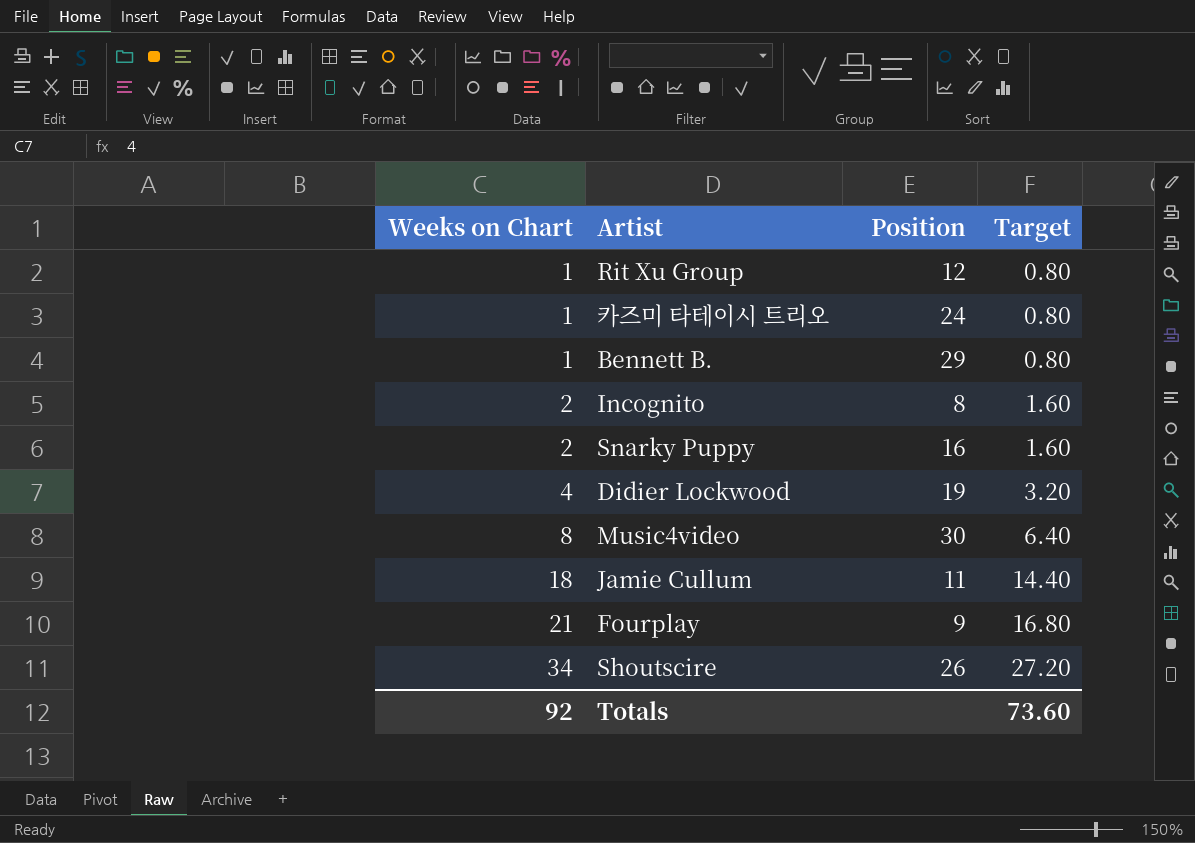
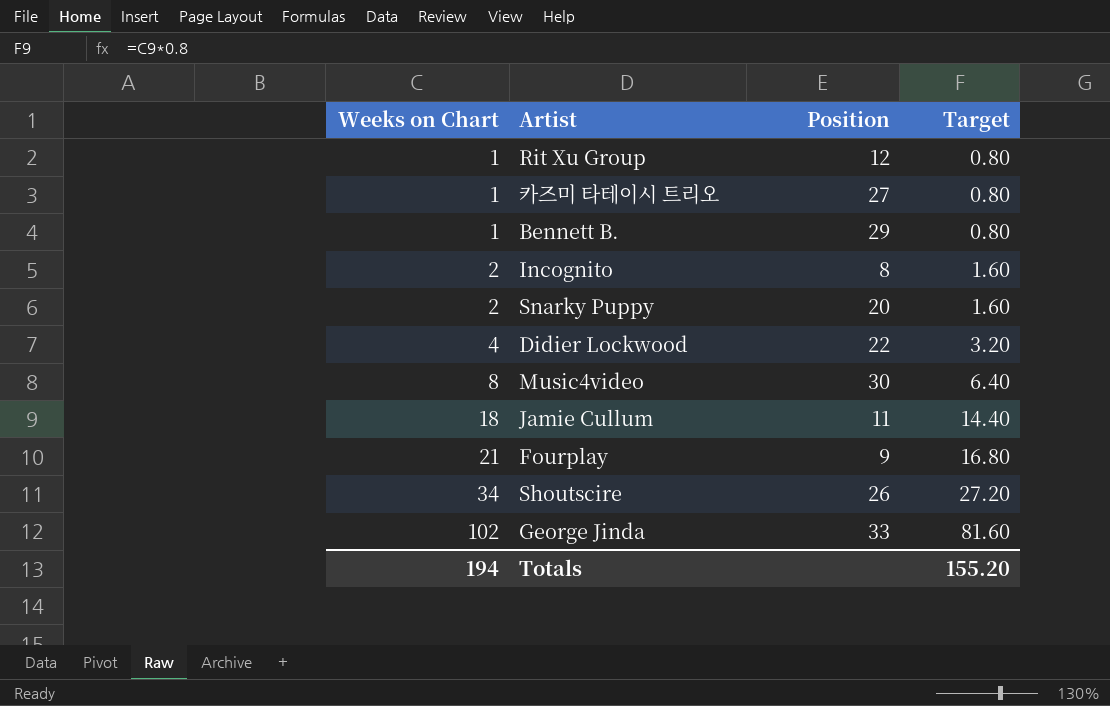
카즈미 타테이시 트리오 | Position: 24 -> 27
Snarky Puppy | Position: 16 -> 20
Didier Lockwood | Position: 19 -> 22
row George Jinda: none -> 102 | 33 | 81.60
Totals | Weeks on Chart: 92 -> 194
Totals | Target: 73.60 -> 155.20

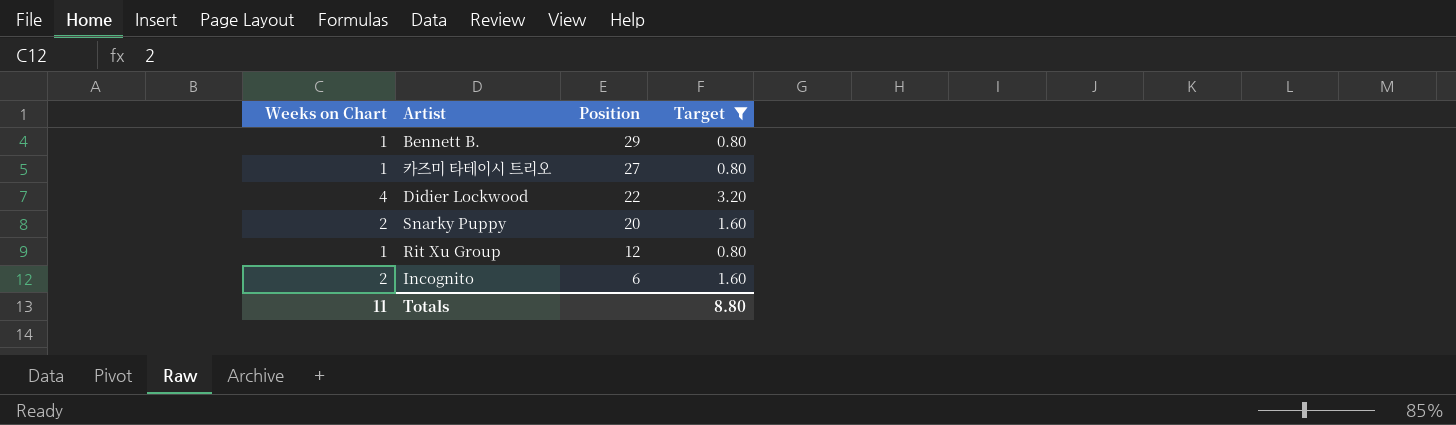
filter: none -> Target <= 3.20
row order: Weeks on Chart ascending -> Position descending
Incognito | Position: 8 -> 6
Totals | Weeks on Chart: 194 -> 11
Totals | Target: 155.20 -> 8.80

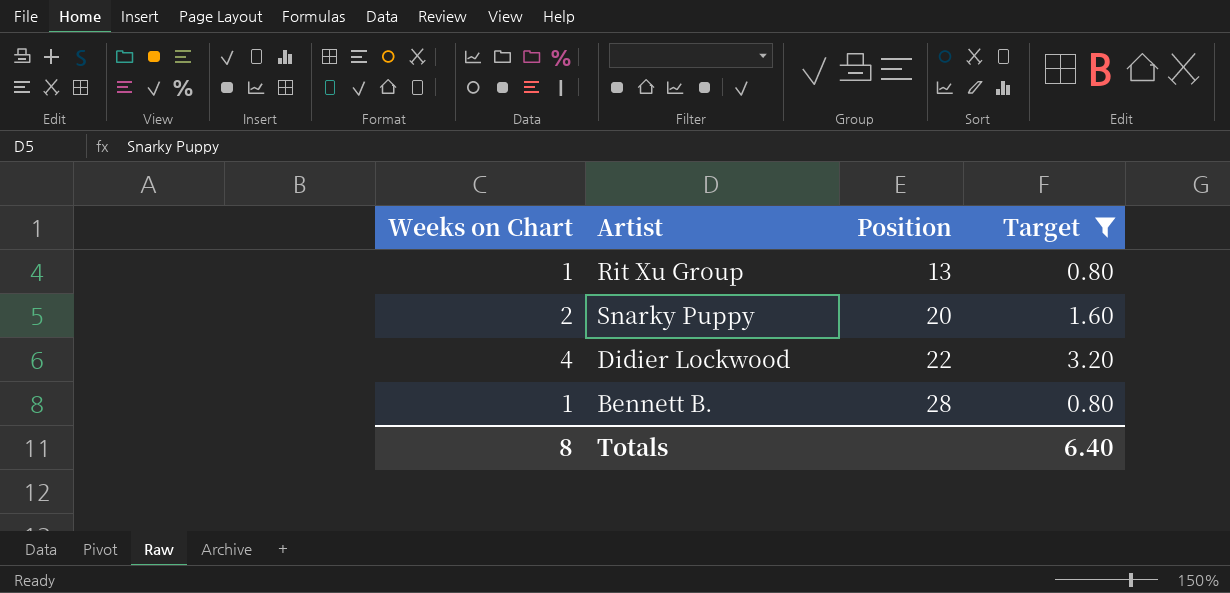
row order: Position descending -> Position ascending
row 카즈미 타테이시 트리오: 1 | 27 | 0.80 -> none
row Incognito: 2 | 6 | 1.60 -> none
Rit Xu Group | Position: 12 -> 13
Bennett B. | Position: 29 -> 28
Totals | Weeks on Chart: 11 -> 8
Totals | Target: 8.80 -> 6.40

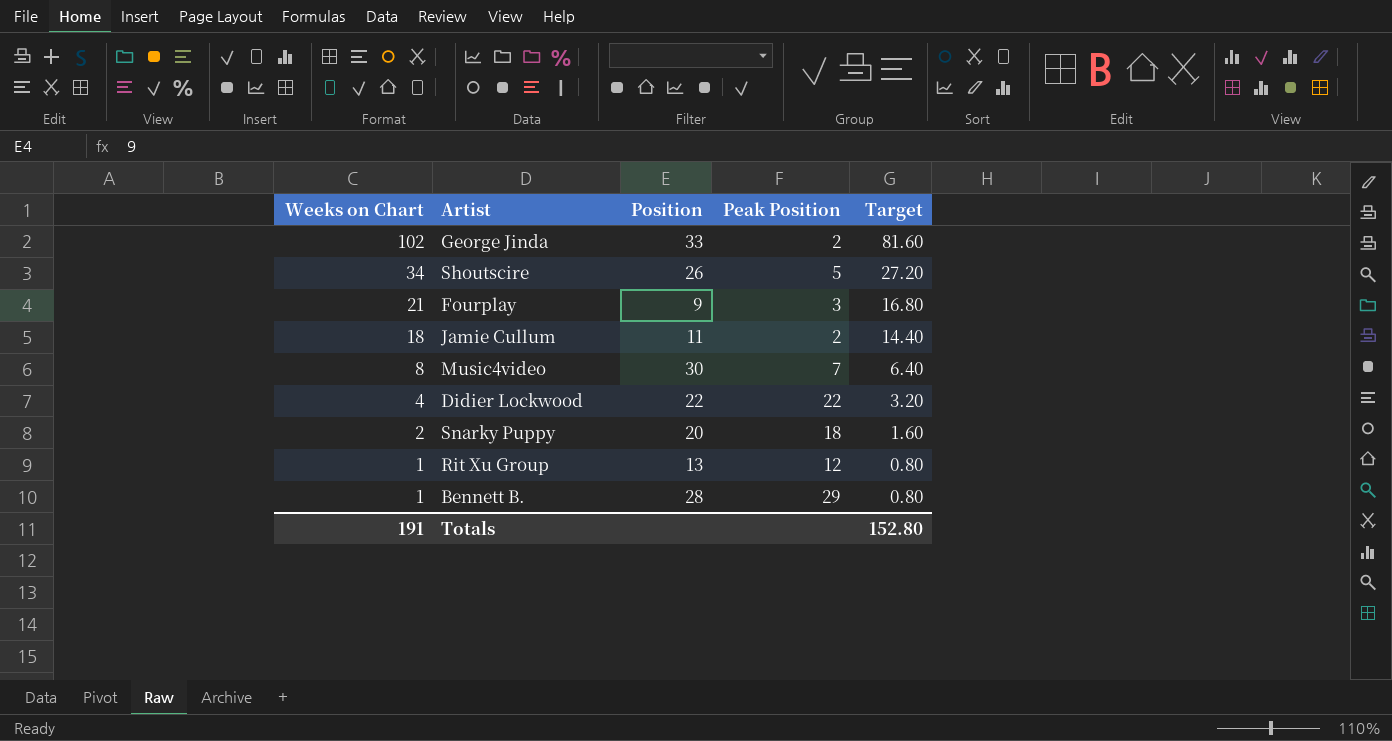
filter: Target <= 3.20 -> none
row order: Position ascending -> Weeks on Chart descending
column Peak Position | position: none -> 4
Totals | Weeks on Chart: 8 -> 191
Totals | Target: 6.40 -> 152.80

